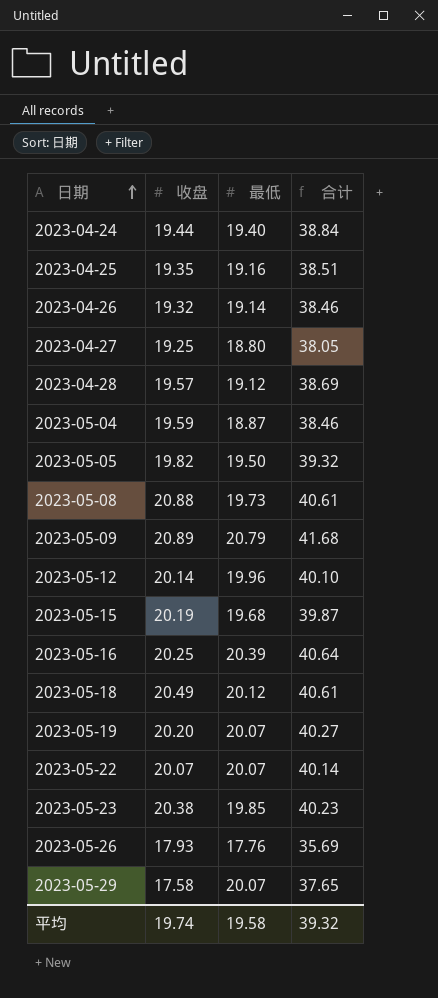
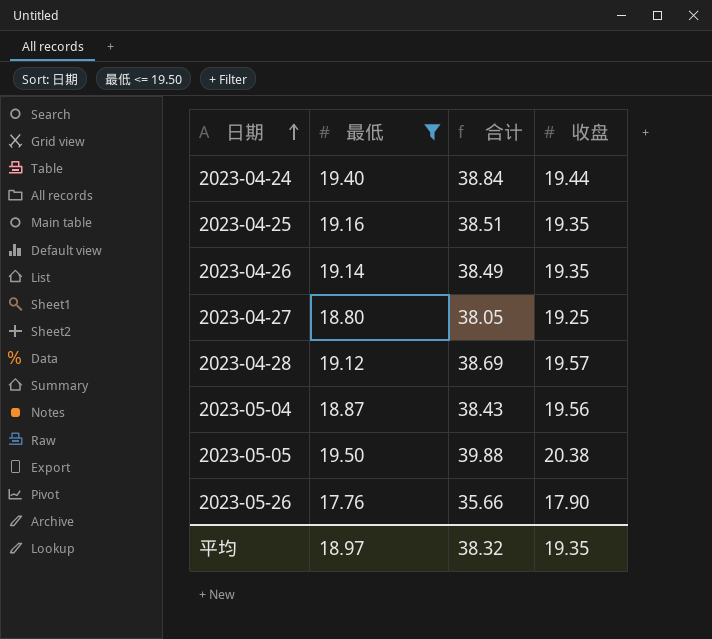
filter: none -> 最低 <= 19.50
column 收盘 | position: 2 -> 4
2023-04-26 | 合计: 38.46 -> 38.49
2023-04-26 | 收盘: 19.32 -> 19.35
2023-05-04 | 合计: 38.46 -> 38.43
2023-05-04 | 收盘: 19.59 -> 19.56
2023-05-05 | 合计: 39.32 -> 39.88
2023-05-05 | 收盘: 19.82 -> 20.38
2023-05-26 | 合计: 35.69 -> 35.66
2023-05-26 | 收盘: 17.93 -> 17.90
平均 | 最低: 19.58 -> 18.97
平均 | 合计: 39.32 -> 38.32
平均 | 收盘: 19.74 -> 19.35

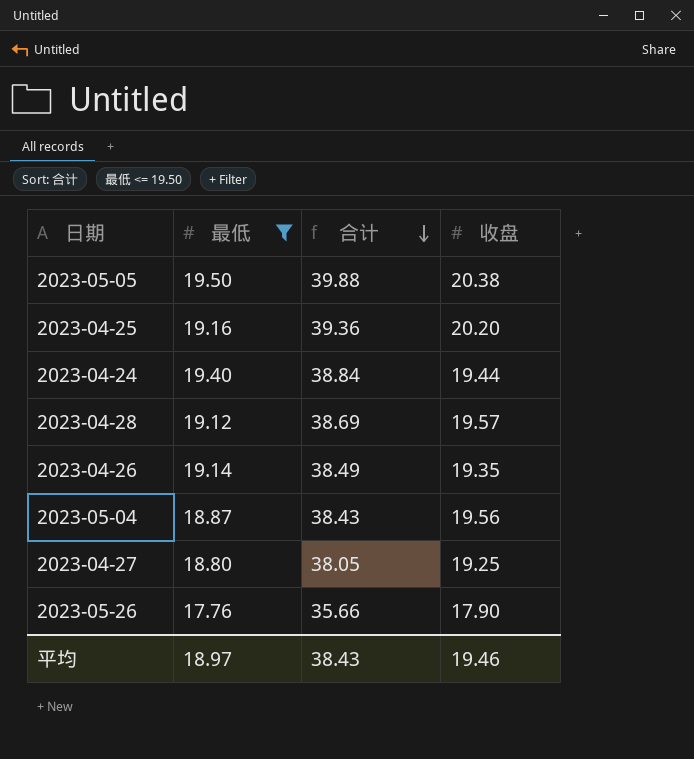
row order: 日期 ascending -> 合计 descending
2023-04-25 | 合计: 38.51 -> 39.36
2023-04-25 | 收盘: 19.35 -> 20.20
平均 | 合计: 38.32 -> 38.43
平均 | 收盘: 19.35 -> 19.46

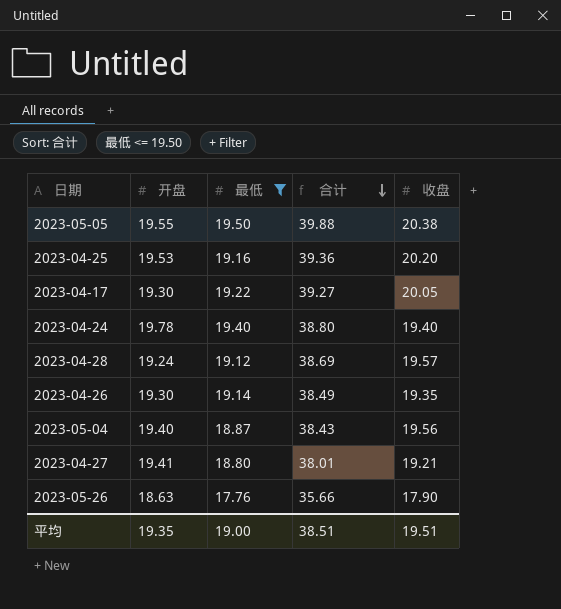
column 开盘 | position: none -> 2
row 2023-04-17: none -> 19.30 | 19.22 | 39.27 | 20.05
2023-04-24 | 合计: 38.84 -> 38.80
2023-04-24 | 收盘: 19.44 -> 19.40
2023-04-27 | 合计: 38.05 -> 38.01
2023-04-27 | 收盘: 19.25 -> 19.21
平均 | 最低: 18.97 -> 19.00
平均 | 合计: 38.43 -> 38.51
平均 | 收盘: 19.46 -> 19.51

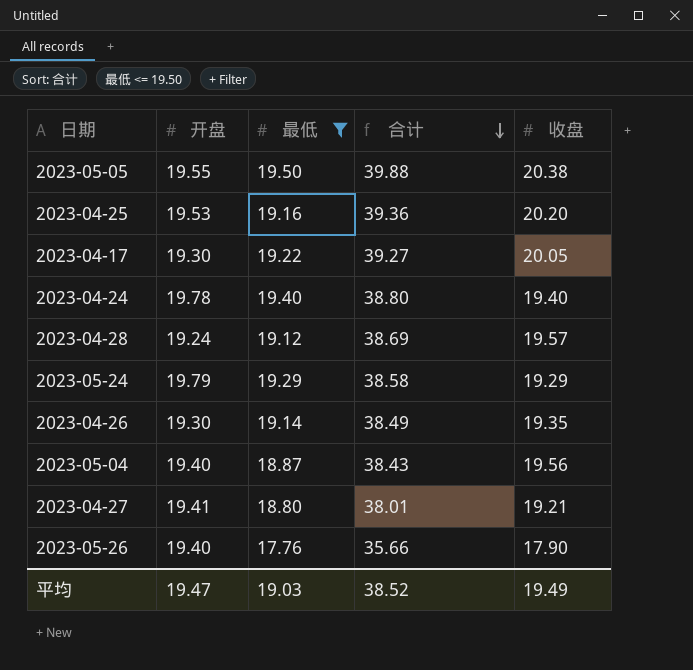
row 2023-05-24: none -> 19.79 | 19.29 | 38.58 | 19.29
2023-05-26 | 开盘: 18.63 -> 19.40
平均 | 开盘: 19.35 -> 19.47
平均 | 最低: 19.00 -> 19.03
平均 | 合计: 38.51 -> 38.52
平均 | 收盘: 19.51 -> 19.49

